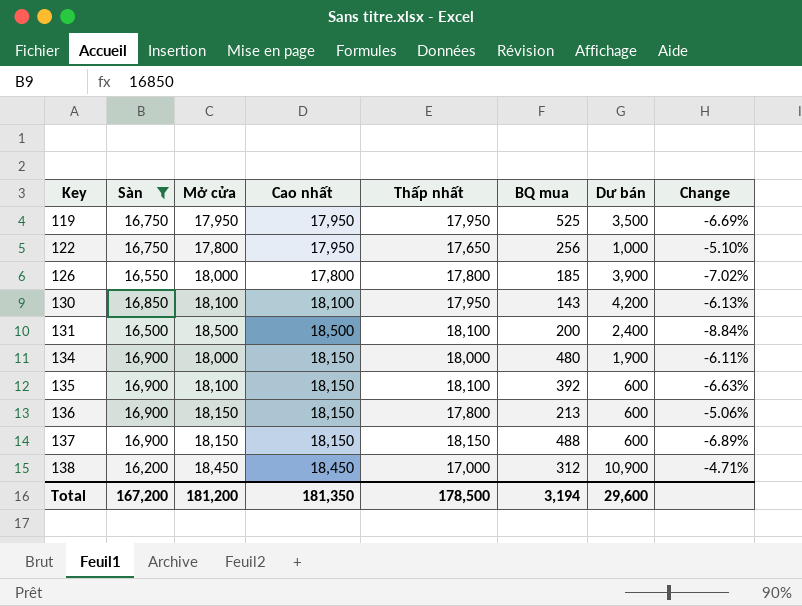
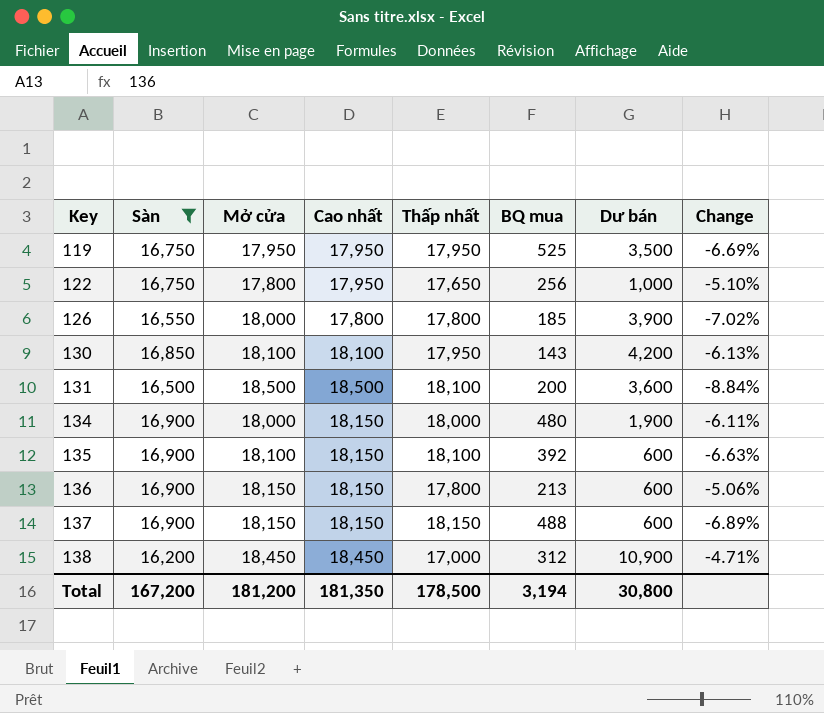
131 | Dư bán: 2,400 -> 3,600
Total | Dư bán: 29,600 -> 30,800

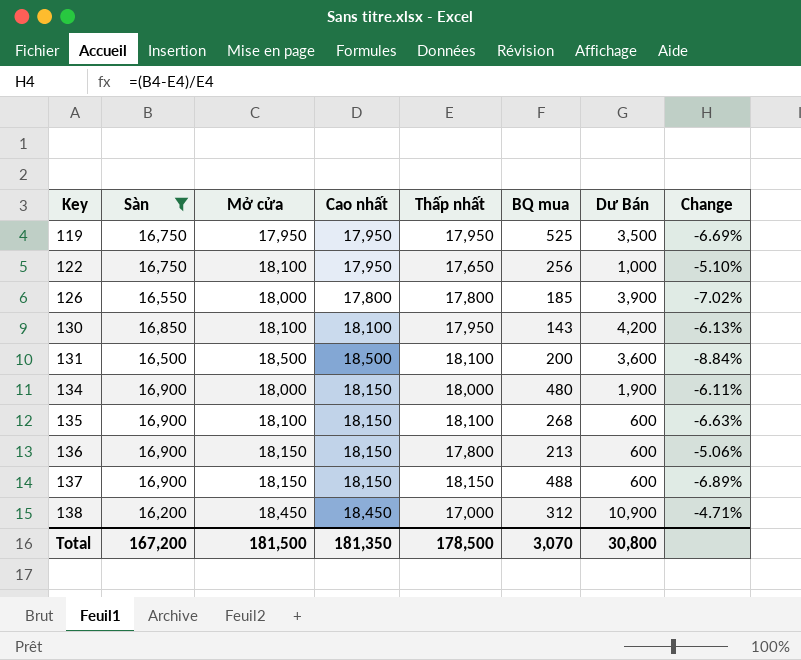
column name: Dư bán -> Dư Bán
122 | Mở cửa: 17,800 -> 18,100
135 | BQ mua: 392 -> 268
Total | Mở cửa: 181,200 -> 181,500
Total | BQ mua: 3,194 -> 3,070

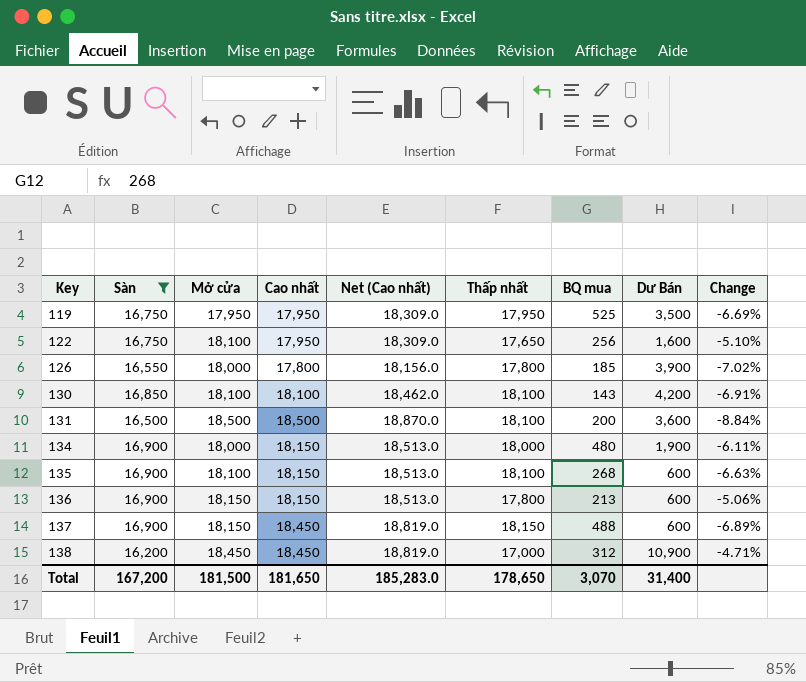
column Net (Cao nhất) | formula: none -> [Cao nhất] * 1.02
122 | Dư Bán: 1,000 -> 1,600
130 | Thấp nhất: 17,950 -> 18,100
130 | Change: -6.13% -> -6.91%
137 | Cao nhất: 18,150 -> 18,450
Total | Cao nhất: 181,350 -> 181,650
Total | Thấp nhất: 178,500 -> 178,650
Total | Dư Bán: 30,800 -> 31,400

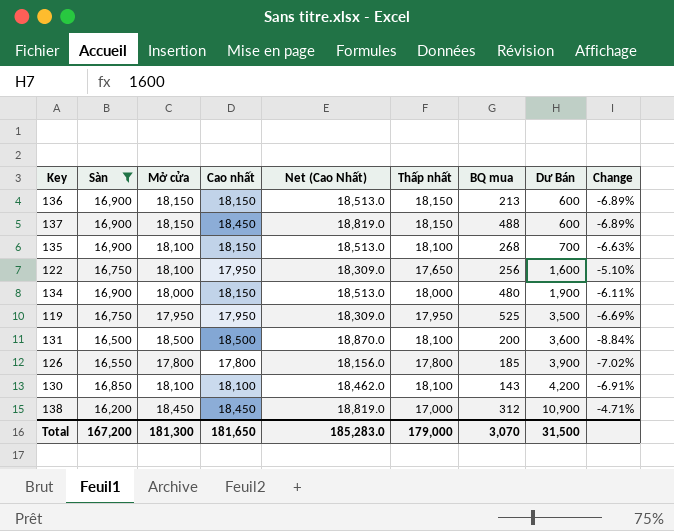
row order: Key ascending -> Dư Bán ascending
column name: Net (Cao nhất) -> Net (Cao Nhất)
136 | Thấp nhất: 17,800 -> 18,150
136 | Change: -5.06% -> -6.89%
135 | Dư Bán: 600 -> 700
126 | Mở cửa: 18,000 -> 17,800
Total | Mở cửa: 181,500 -> 181,300
Total | Thấp nhất: 178,650 -> 179,000
Total | Dư Bán: 31,400 -> 31,500

